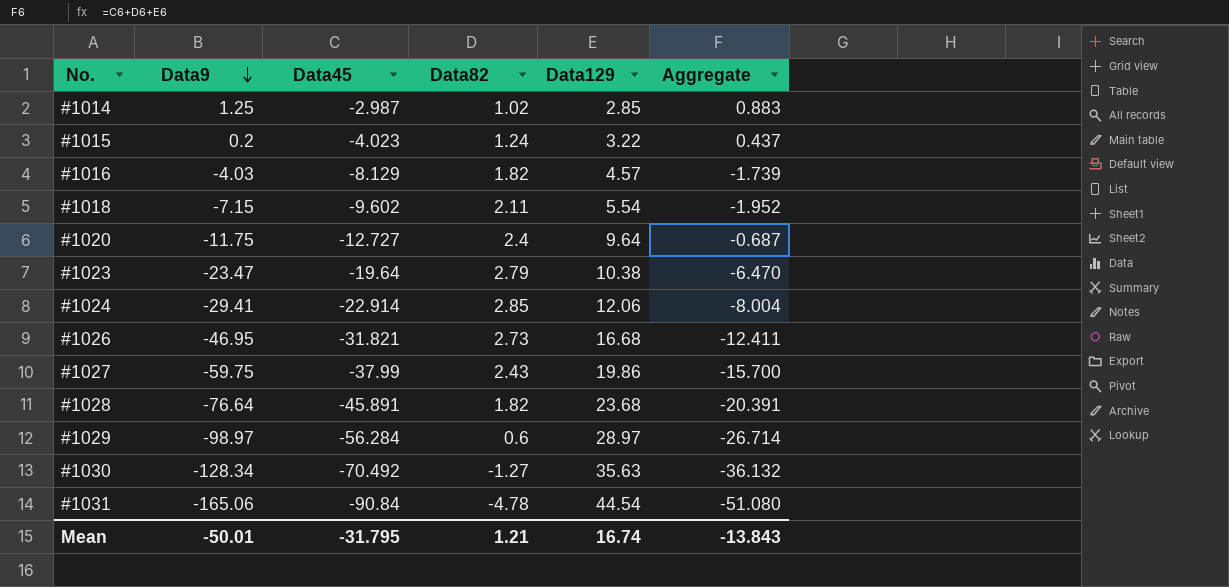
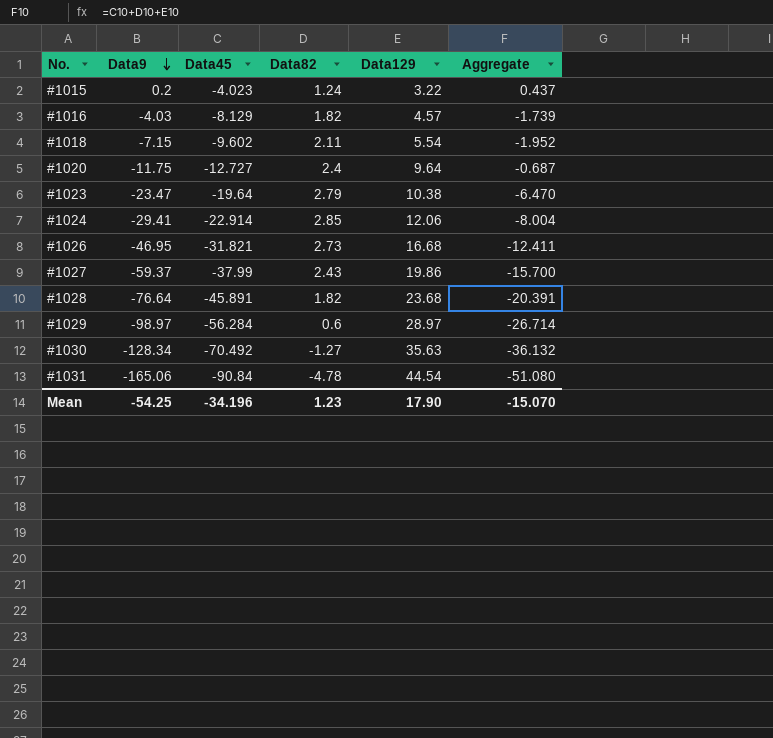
row #1014: 1.25 | -2.987 | 1.02 | 2.85 | 0.883 -> none
#1027 | Data9: -59.75 -> -59.37
Mean | Data9: -50.01 -> -54.25
Mean | Data45: -31.795 -> -34.196
Mean | Data82: 1.21 -> 1.23
Mean | Data129: 16.74 -> 17.90
Mean | Aggregate: -13.843 -> -15.070

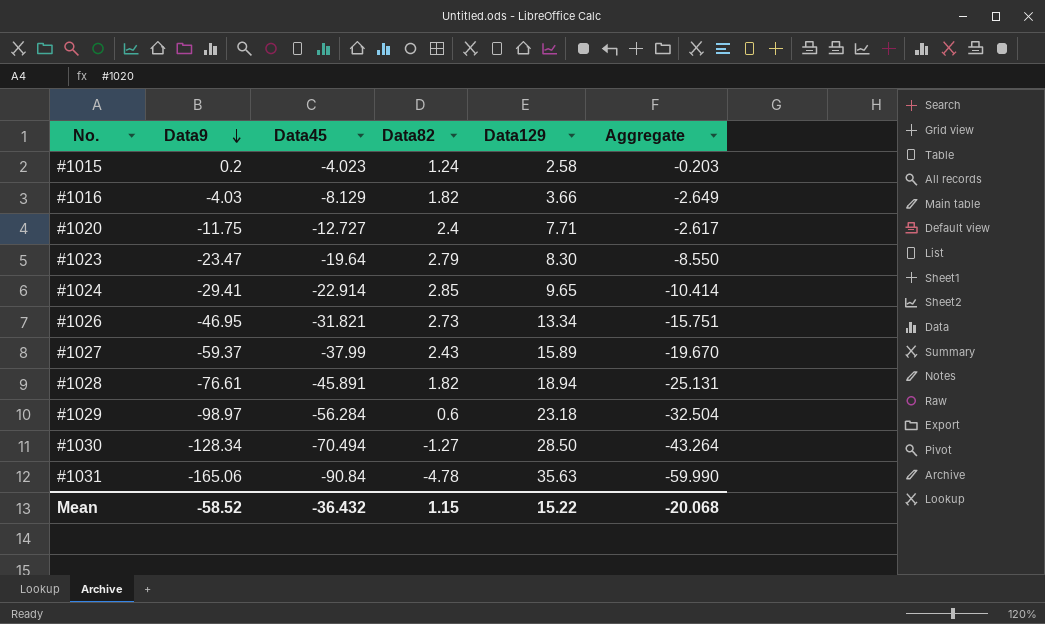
row #1018: -7.15 | -9.602 | 2.11 | 5.54 | -1.952 -> none
#1015 | Data129: 3.22 -> 2.58
#1015 | Aggregate: 0.437 -> -0.203
#1016 | Data129: 4.57 -> 3.66
#1016 | Aggregate: -1.739 -> -2.649
#1020 | Data129: 9.64 -> 7.71
#1020 | Aggregate: -0.687 -> -2.617
#1023 | Data129: 10.38 -> 8.30
#1023 | Aggregate: -6.470 -> -8.550
#1024 | Data129: 12.06 -> 9.65
#1024 | Aggregate: -8.004 -> -10.414
#1026 | Data129: 16.68 -> 13.34
#1026 | Aggregate: -12.411 -> -15.751
#1027 | Data129: 19.86 -> 15.89
#1027 | Aggregate: -15.700 -> -19.670
#1028 | Data9: -76.64 -> -76.61
#1028 | Data129: 23.68 -> 18.94
#1028 | Aggregate: -20.391 -> -25.131
#1029 | Data129: 28.97 -> 23.18
#1029 | Aggregate: -26.714 -> -32.504
#1030 | Data45: -70.492 -> -70.494
#1030 | Data129: 35.63 -> 28.50
#1030 | Aggregate: -36.132 -> -43.264
#1031 | Data129: 44.54 -> 35.63
#1031 | Aggregate: -51.080 -> -59.990
Mean | Data9: -54.25 -> -58.52
Mean | Data45: -34.196 -> -36.432
Mean | Data82: 1.23 -> 1.15
Mean | Data129: 17.90 -> 15.22
Mean | Aggregate: -15.070 -> -20.068

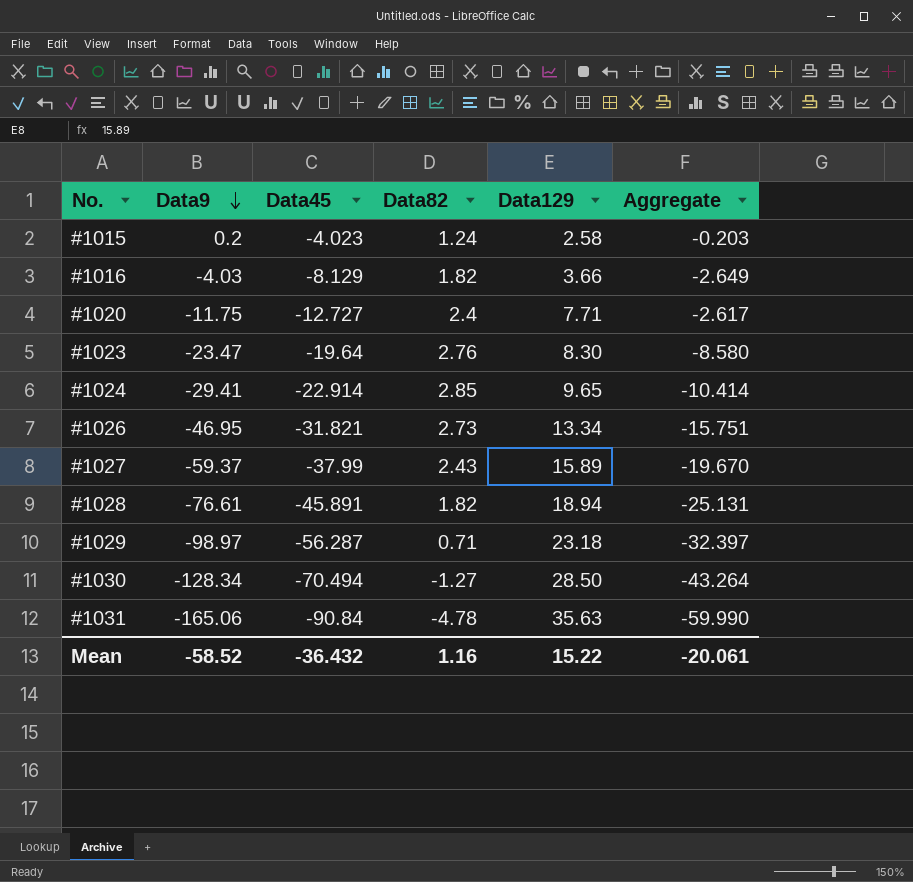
#1023 | Data82: 2.79 -> 2.76
#1023 | Aggregate: -8.550 -> -8.580
#1029 | Data45: -56.284 -> -56.287
#1029 | Data82: 0.6 -> 0.71
#1029 | Aggregate: -32.504 -> -32.397
Mean | Data82: 1.15 -> 1.16
Mean | Aggregate: -20.068 -> -20.061

